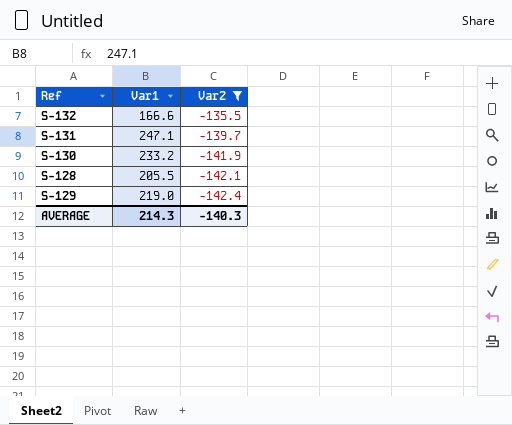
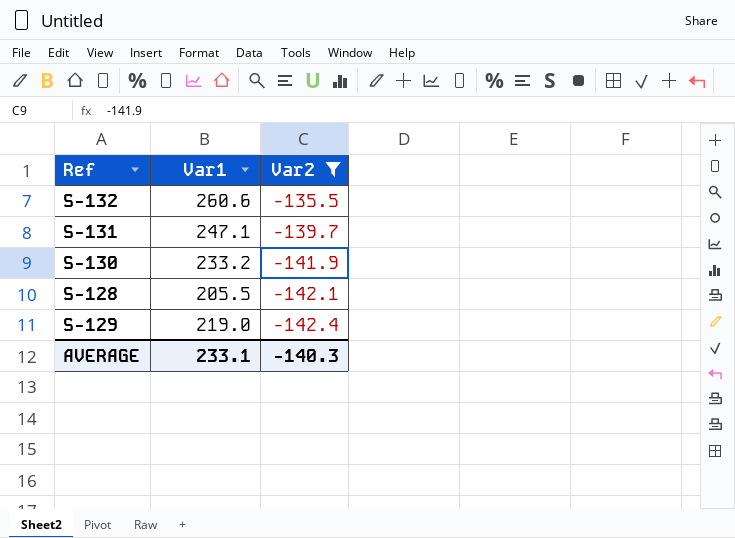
S-132 | Var1: 166.6 -> 260.6
AVERAGE | Var1: 214.3 -> 233.1

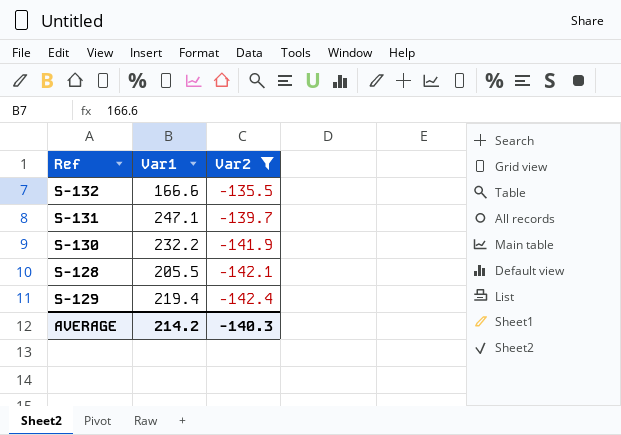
S-132 | Var1: 260.6 -> 166.6
S-130 | Var1: 233.2 -> 232.2
S-129 | Var1: 219.0 -> 219.4
AVERAGE | Var1: 233.1 -> 214.2

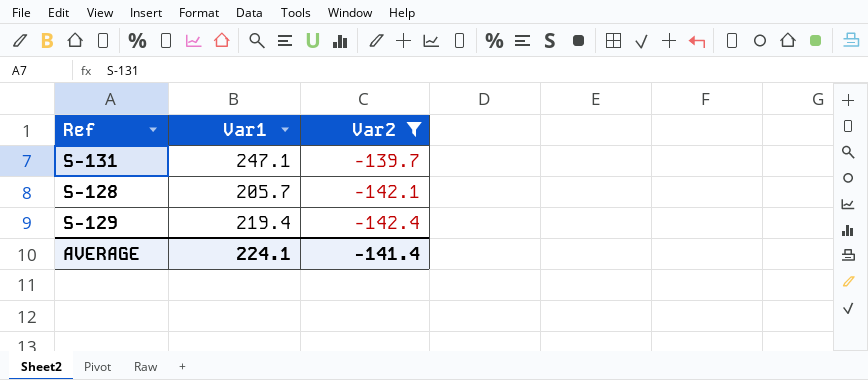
row S-132: 166.6 | -135.5 -> none
row S-130: 232.2 | -141.9 -> none
S-128 | Var1: 205.5 -> 205.7
AVERAGE | Var1: 214.2 -> 224.1
AVERAGE | Var2: -140.3 -> -141.4

